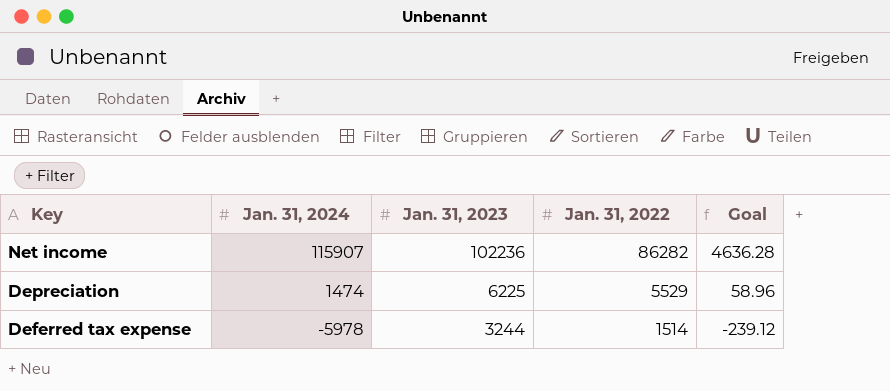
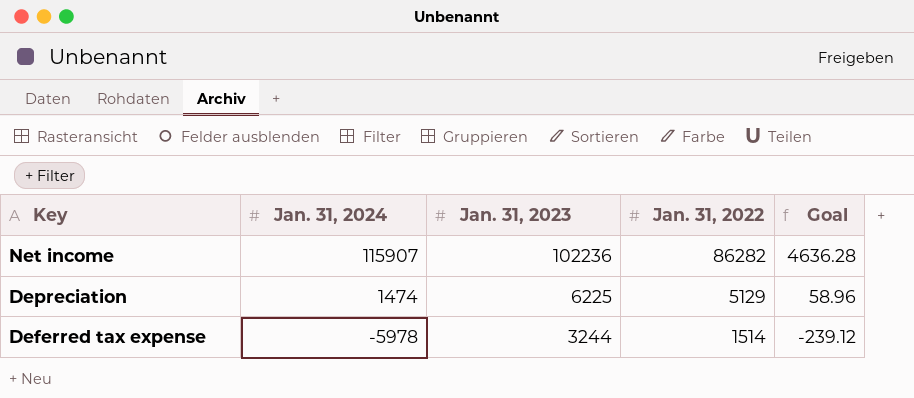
Depreciation | Jan. 31, 2022: 5529 -> 5129

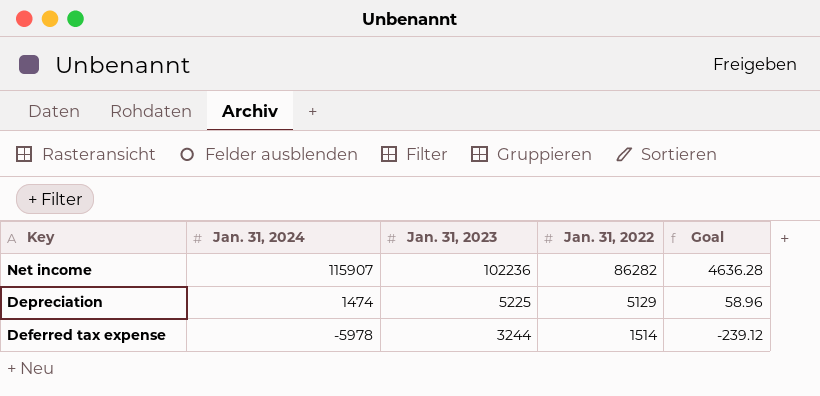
Depreciation | Jan. 31, 2023: 6225 -> 5225

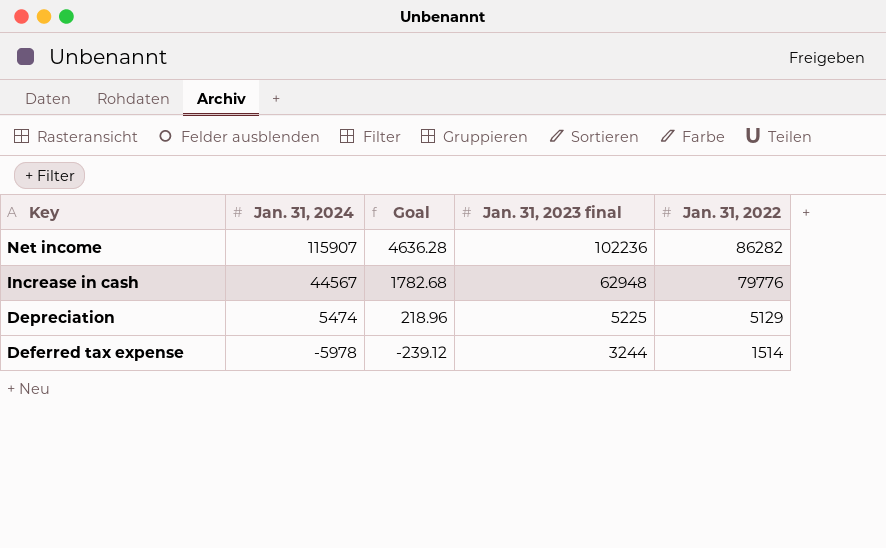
column Goal | position: 5 -> 3
column name: Jan. 31, 2023 -> Jan. 31, 2023 final
row Increase in cash: none -> 44567 | 1782.68 | 62948 | 79776
Depreciation | Jan. 31, 2024: 1474 -> 5474
Depreciation | Goal: 58.96 -> 218.96

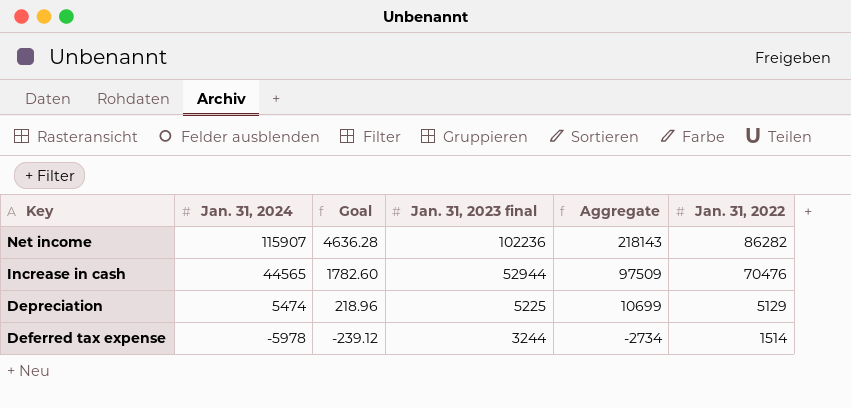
column Aggregate | formula: none -> [Jan. 31, 2024] + [Jan. 31, 2023 final]
Increase in cash | Jan. 31, 2024: 44567 -> 44565
Increase in cash | Goal: 1782.68 -> 1782.60
Increase in cash | Jan. 31, 2023 final: 62948 -> 52944
Increase in cash | Jan. 31, 2022: 79776 -> 70476

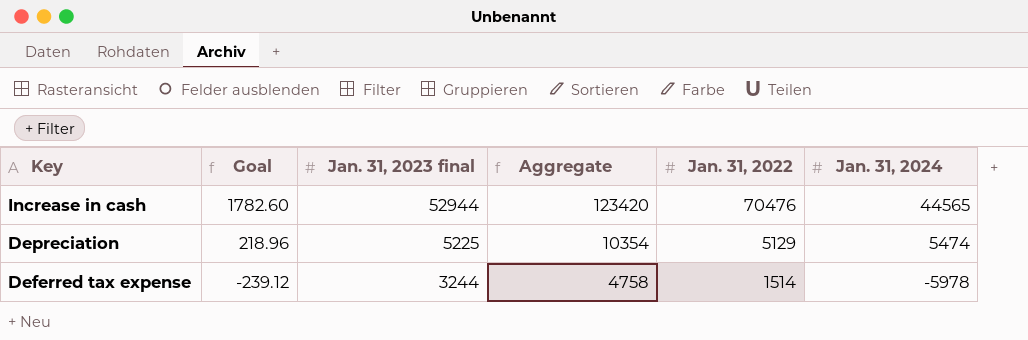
column Aggregate | formula: [Jan. 31, 2024] + [Jan. 31, 2023 final] -> [Jan. 31, 2023 final] + [Jan. 31, 2022]
column Jan. 31, 2024 | position: 2 -> 6
row Net income: 115907 | 4636.28 | 102236 | 218143 | 86282 -> none

